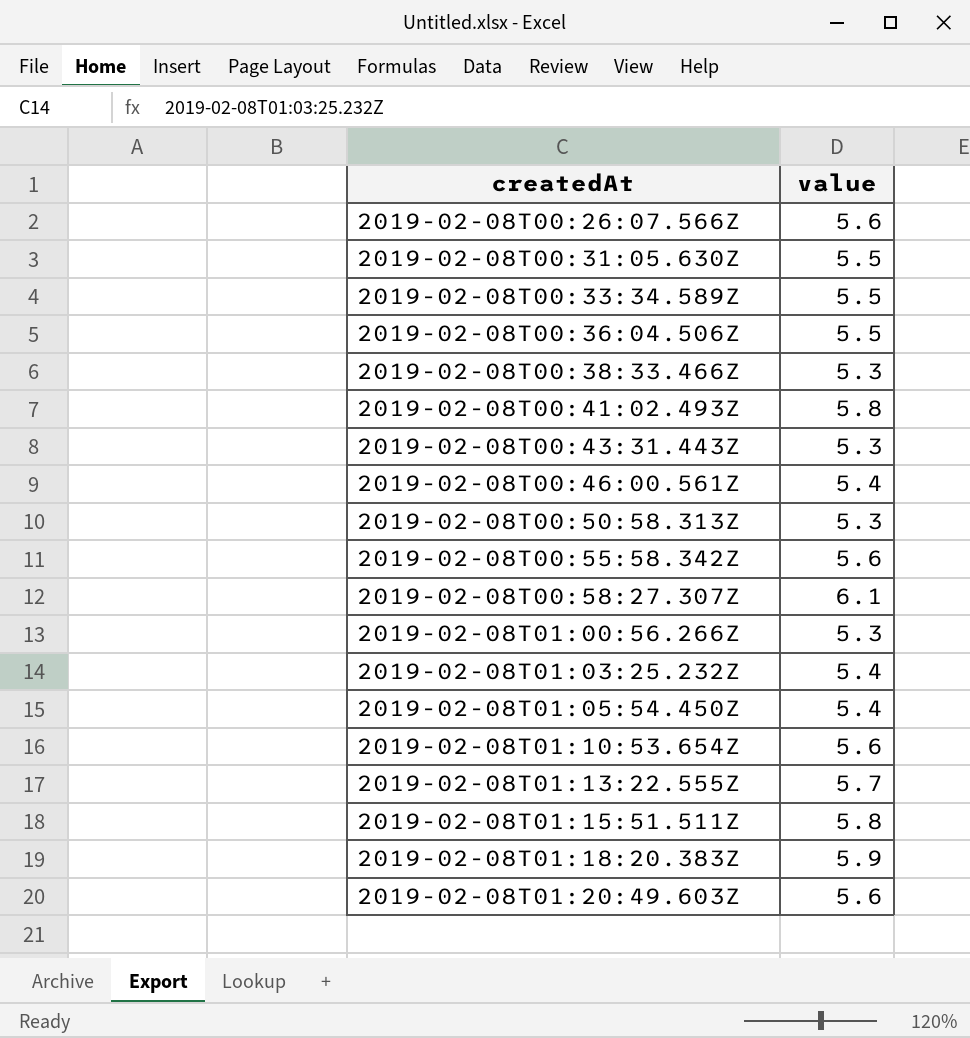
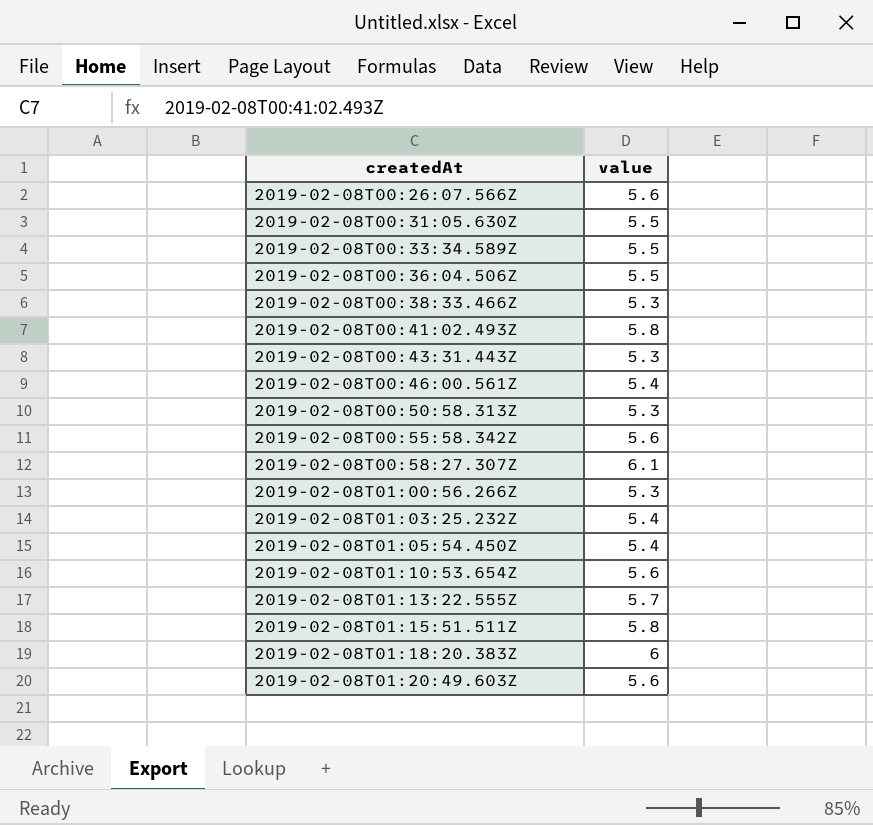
2019-02-08T01:18:20.383Z | value: 5.9 -> 6

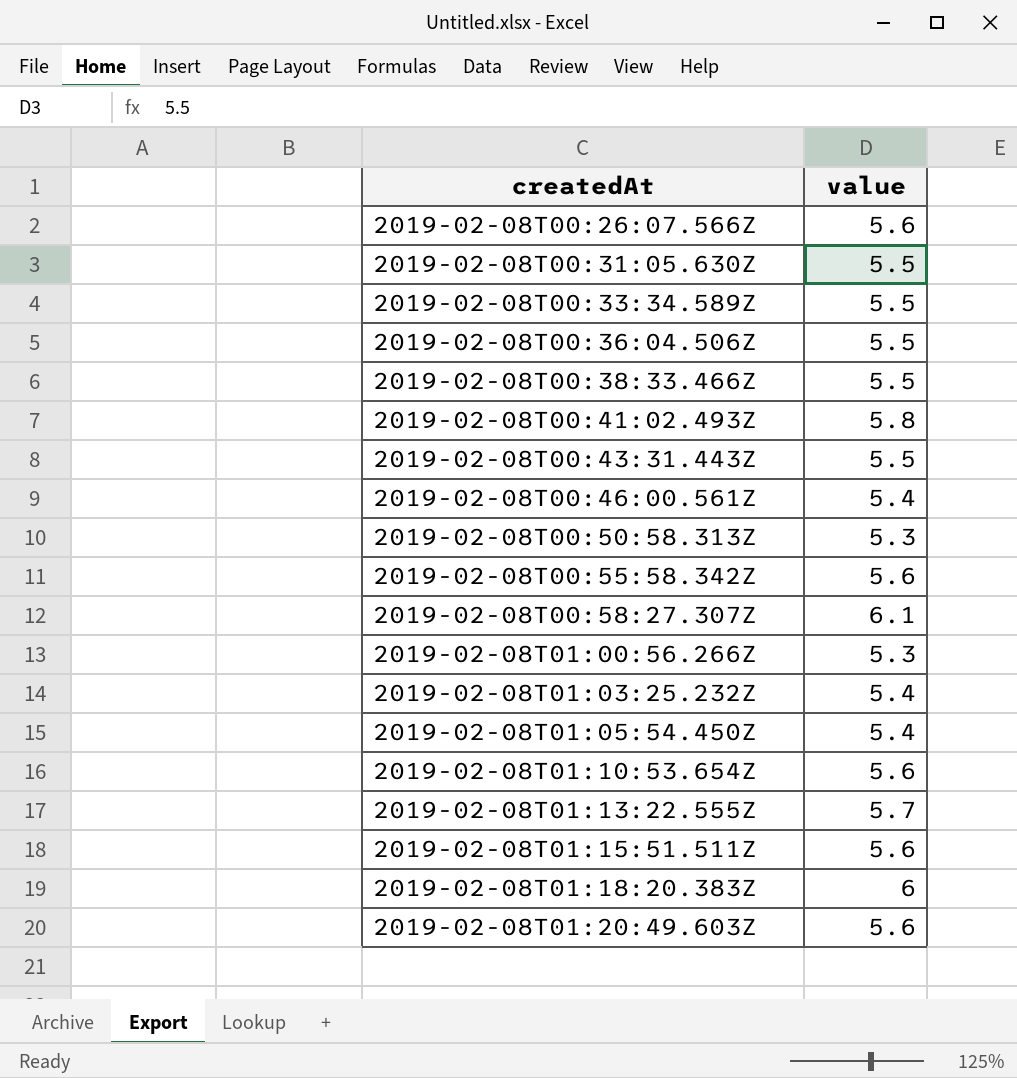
2019-02-08T00:38:33.466Z | value: 5.3 -> 5.5
2019-02-08T00:43:31.443Z | value: 5.3 -> 5.5
2019-02-08T01:15:51.511Z | value: 5.8 -> 5.6

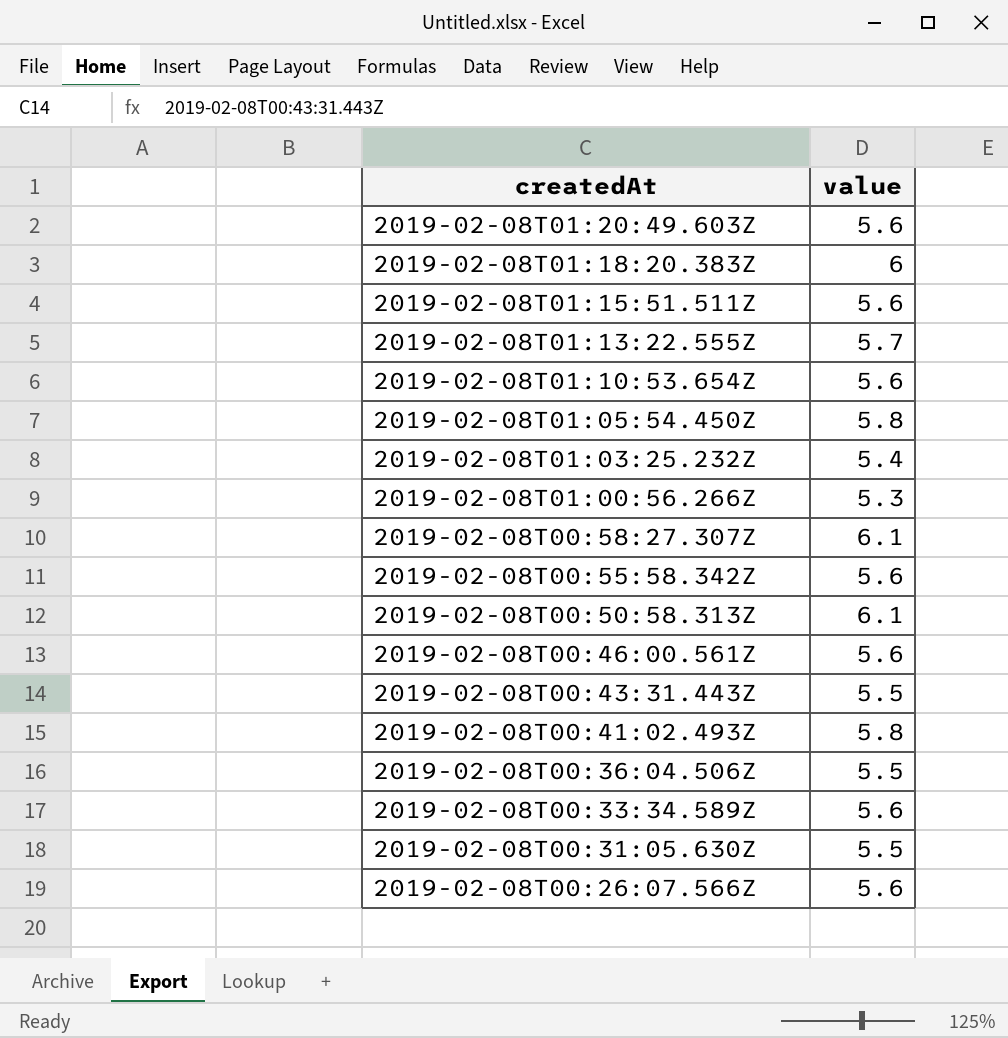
row order: createdAt ascending -> createdAt descending
row 2019-02-08T00:38:33.466Z: 5.5 -> none
2019-02-08T01:05:54.450Z | value: 5.4 -> 5.8
2019-02-08T00:50:58.313Z | value: 5.3 -> 6.1
2019-02-08T00:46:00.561Z | value: 5.4 -> 5.6
2019-02-08T00:33:34.589Z | value: 5.5 -> 5.6

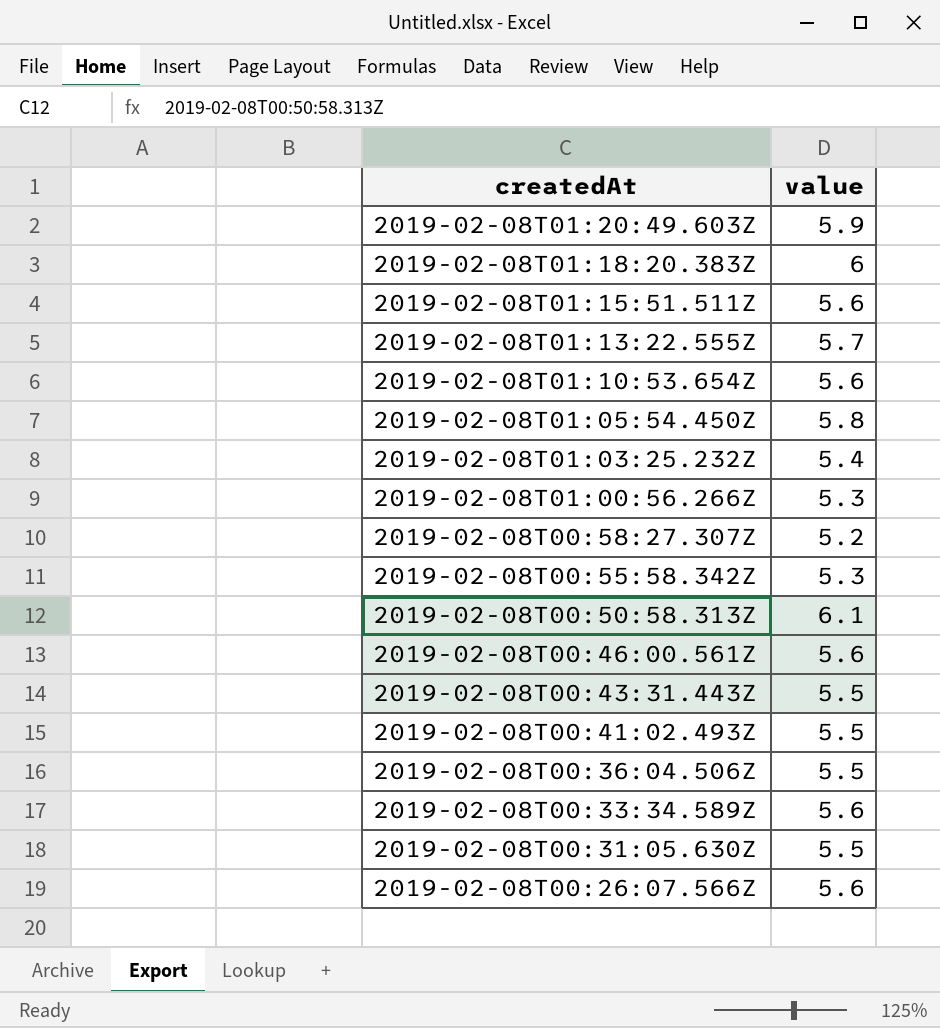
2019-02-08T01:20:49.603Z | value: 5.6 -> 5.9
2019-02-08T00:58:27.307Z | value: 6.1 -> 5.2
2019-02-08T00:55:58.342Z | value: 5.6 -> 5.3
2019-02-08T00:41:02.493Z | value: 5.8 -> 5.5

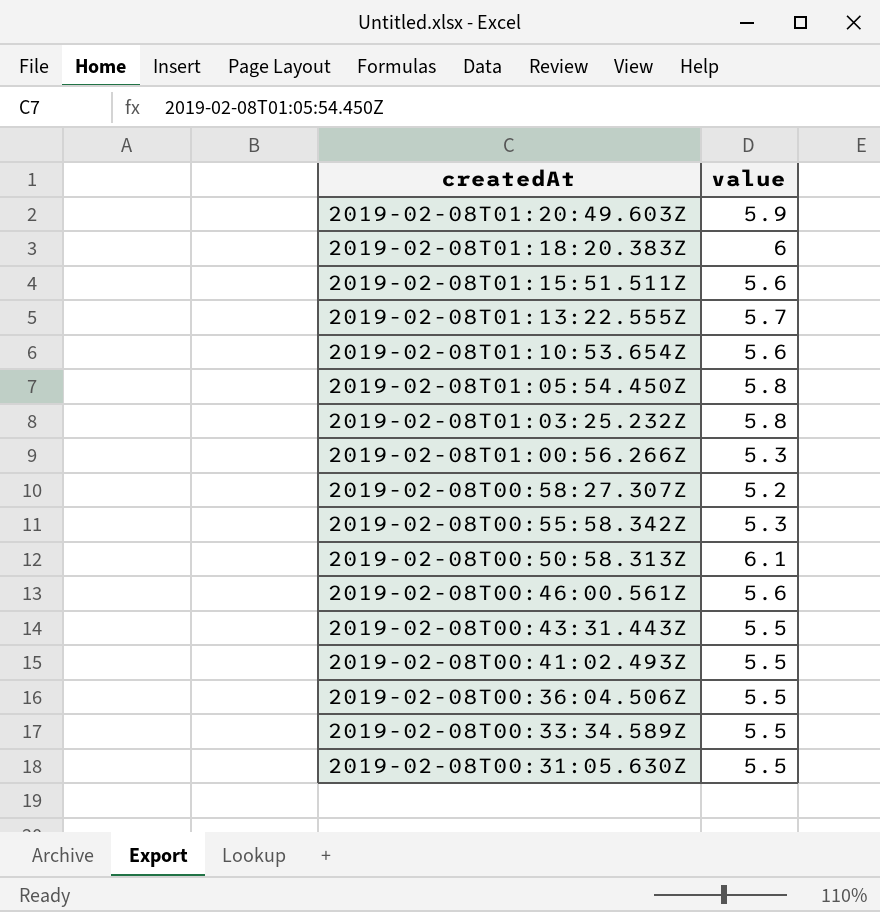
row 2019-02-08T00:26:07.566Z: 5.6 -> none
2019-02-08T01:03:25.232Z | value: 5.4 -> 5.8
2019-02-08T00:33:34.589Z | value: 5.6 -> 5.5

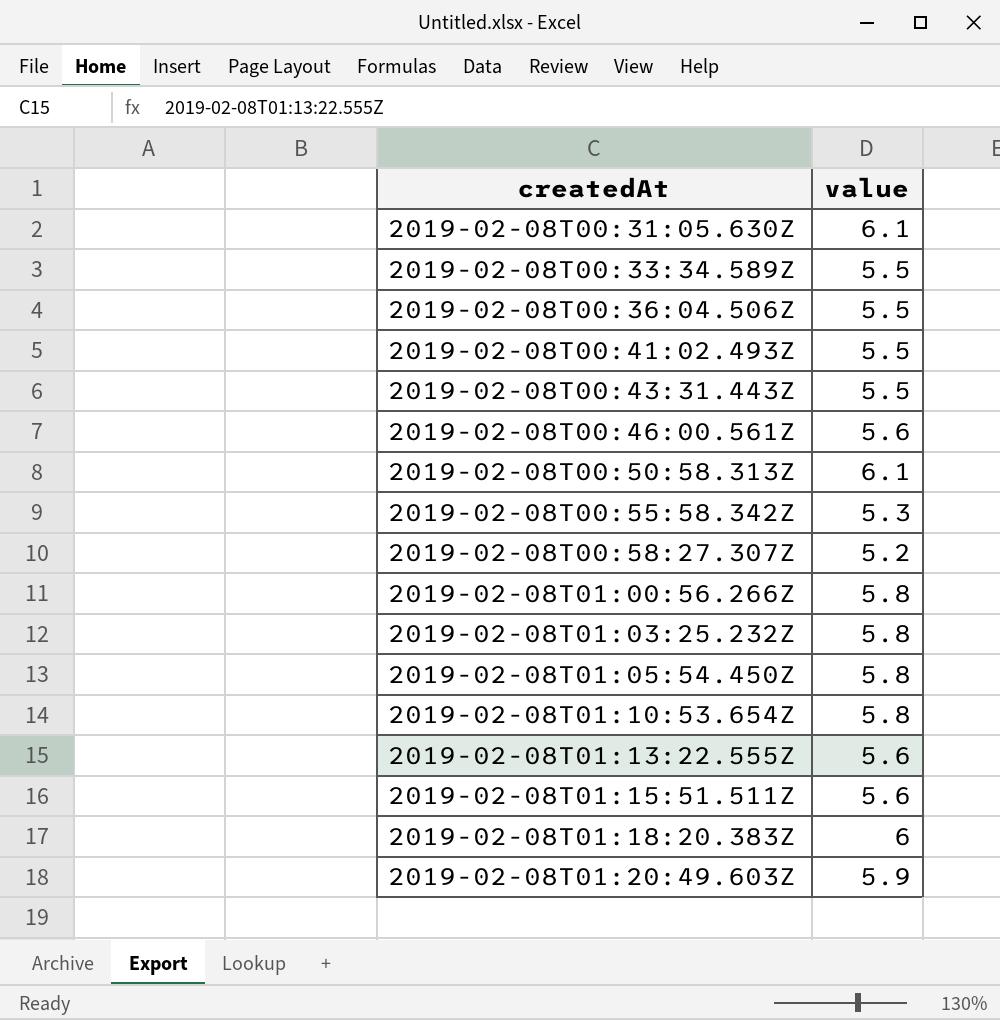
row order: createdAt descending -> createdAt ascending
2019-02-08T00:31:05.630Z | value: 5.5 -> 6.1
2019-02-08T01:00:56.266Z | value: 5.3 -> 5.8
2019-02-08T01:10:53.654Z | value: 5.6 -> 5.8
2019-02-08T01:13:22.555Z | value: 5.7 -> 5.6

